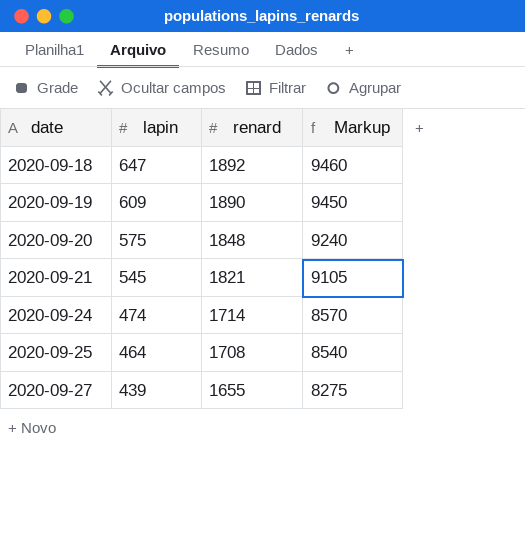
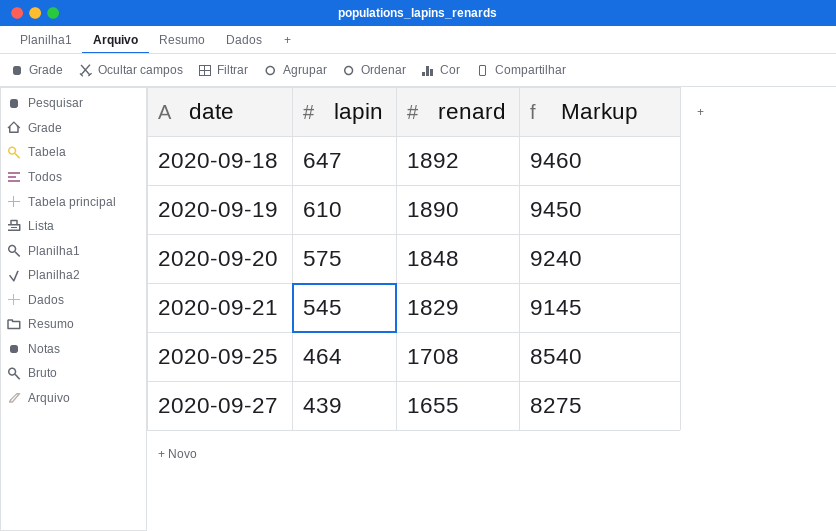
row 2020-09-24: 474 | 1714 | 8570 -> none
2020-09-19 | lapin: 609 -> 610
2020-09-21 | renard: 1821 -> 1829
2020-09-21 | Markup: 9105 -> 9145

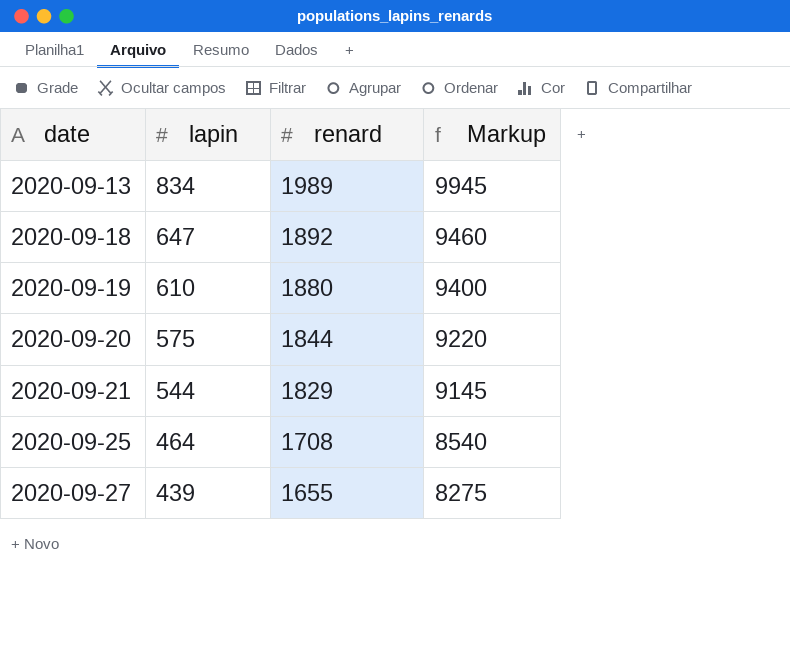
row 2020-09-13: none -> 834 | 1989 | 9945
2020-09-19 | renard: 1890 -> 1880
2020-09-19 | Markup: 9450 -> 9400
2020-09-20 | renard: 1848 -> 1844
2020-09-20 | Markup: 9240 -> 9220
2020-09-21 | lapin: 545 -> 544

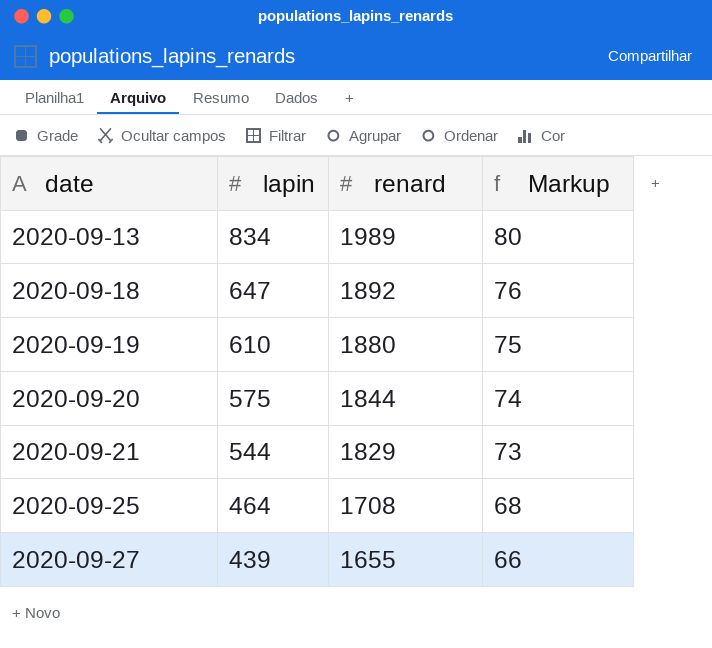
column Markup | formula: [renard] * 5 -> [renard] * 0.04

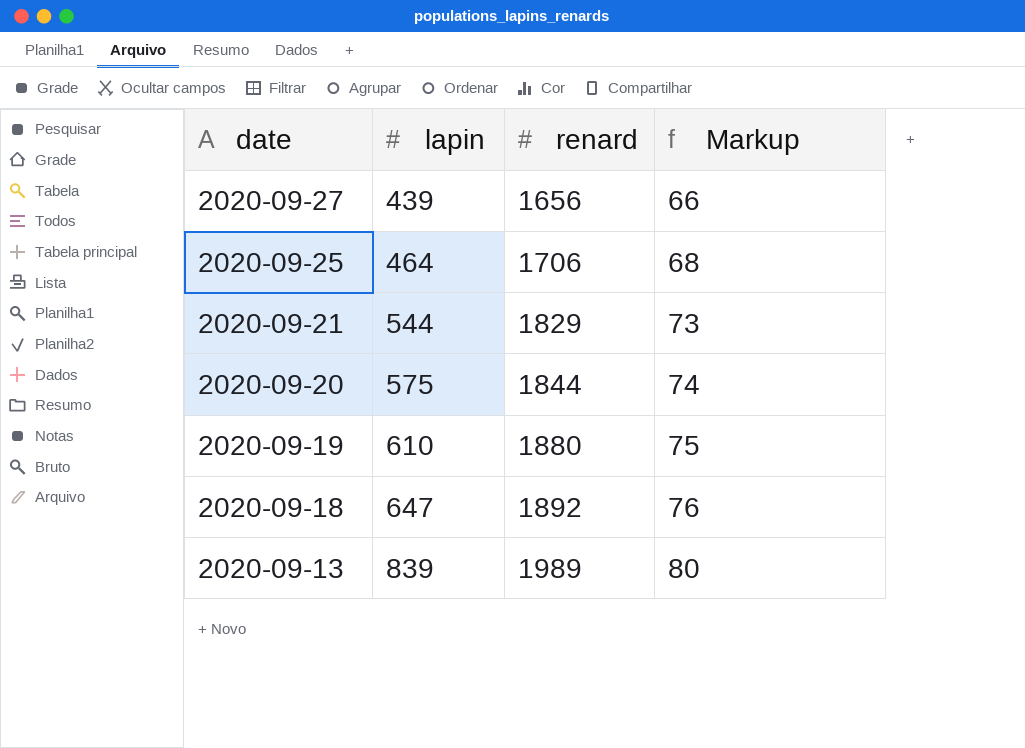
row order: date ascending -> date descending
2020-09-27 | renard: 1655 -> 1656
2020-09-25 | renard: 1708 -> 1706
2020-09-13 | lapin: 834 -> 839

